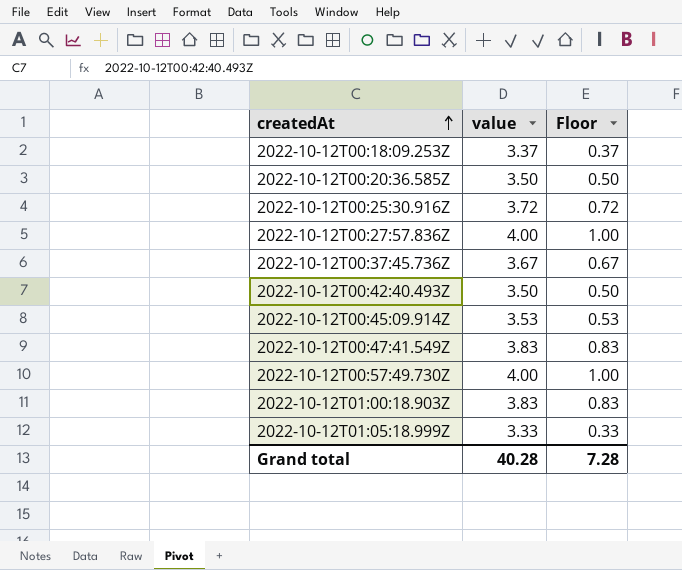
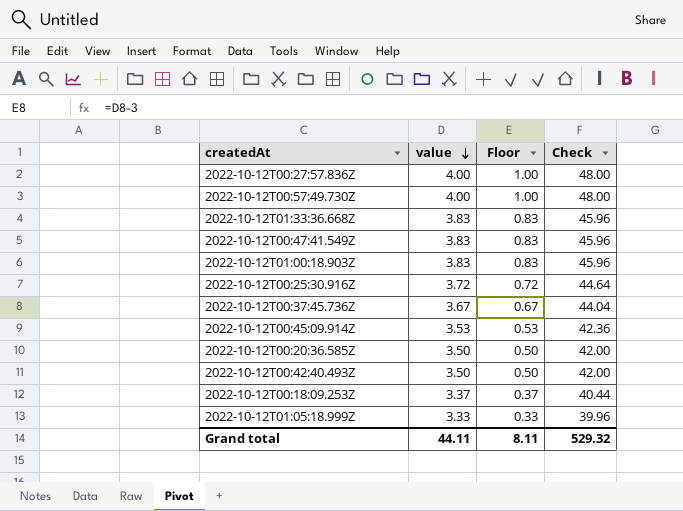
row order: createdAt ascending -> value descending
column Check | formula: none -> [value] * 12
row 2022-10-12T01:33:36.668Z: none -> 3.83 | 0.83 | 45.96
Grand total | value: 40.28 -> 44.11
Grand total | Floor: 7.28 -> 8.11

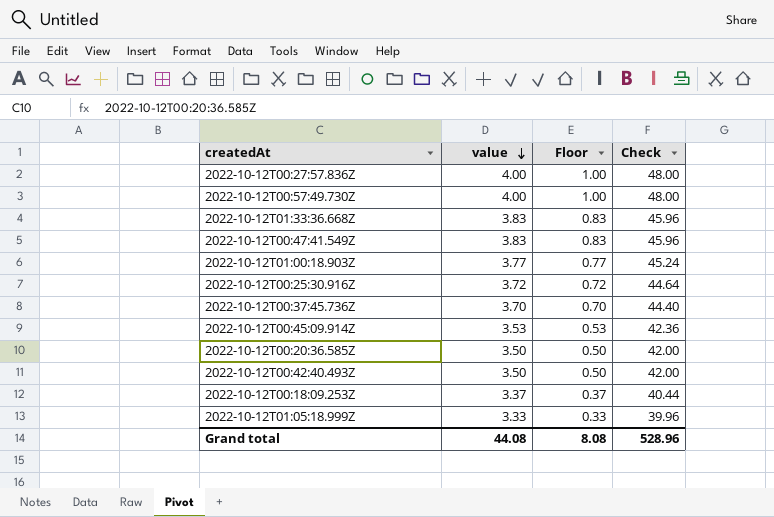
2022-10-12T01:00:18.903Z | value: 3.83 -> 3.77
2022-10-12T01:00:18.903Z | Floor: 0.83 -> 0.77
2022-10-12T01:00:18.903Z | Check: 45.96 -> 45.24
2022-10-12T00:37:45.736Z | value: 3.67 -> 3.70
2022-10-12T00:37:45.736Z | Floor: 0.67 -> 0.70
2022-10-12T00:37:45.736Z | Check: 44.04 -> 44.40
Grand total | value: 44.11 -> 44.08
Grand total | Floor: 8.11 -> 8.08
Grand total | Check: 529.32 -> 528.96

